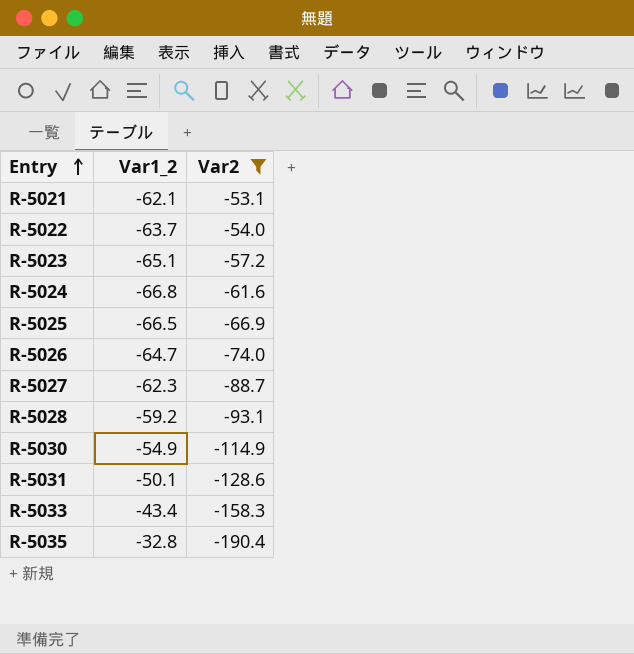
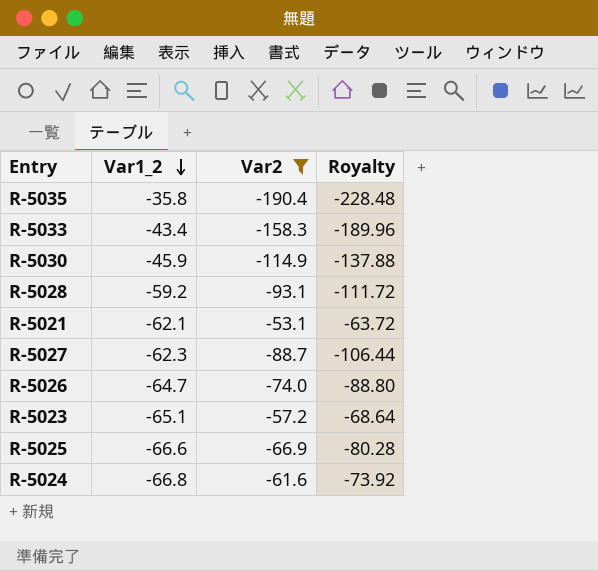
row order: Entry ascending -> Var1_2 descending
column Royalty | formula: none -> [Var2] * 1.2
row R-5022: -63.7 | -54.0 -> none
row R-5031: -50.1 | -128.6 -> none
R-5035 | Var1_2: -32.8 -> -35.8
R-5030 | Var1_2: -54.9 -> -45.9
R-5025 | Var1_2: -66.5 -> -66.6

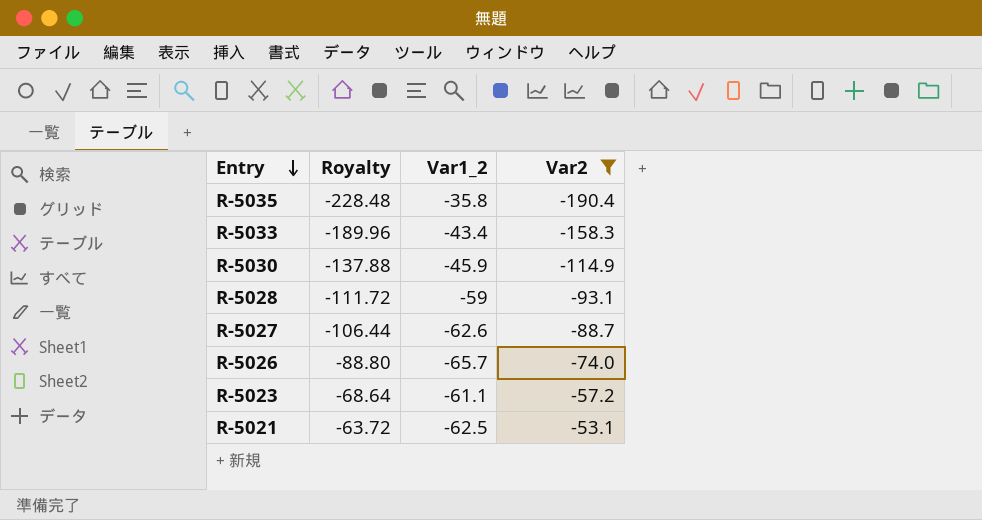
row order: Var1_2 descending -> Entry descending
column Royalty | position: 4 -> 2
row R-5025: -66.6 | -66.9 | -80.28 -> none
row R-5024: -66.8 | -61.6 | -73.92 -> none
R-5028 | Var1_2: -59.2 -> -59
R-5027 | Var1_2: -62.3 -> -62.6
R-5026 | Var1_2: -64.7 -> -65.7
R-5023 | Var1_2: -65.1 -> -61.1
R-5021 | Var1_2: -62.1 -> -62.5

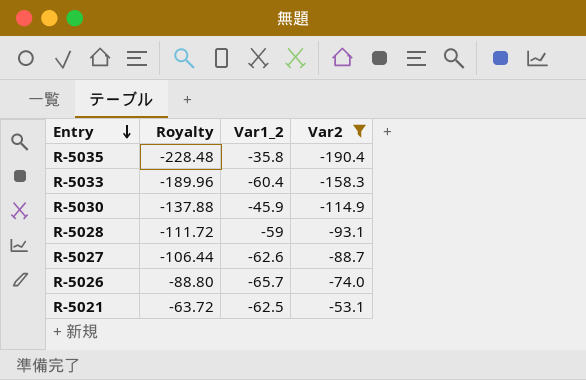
row R-5023: -68.64 | -61.1 | -57.2 -> none
R-5033 | Var1_2: -43.4 -> -60.4

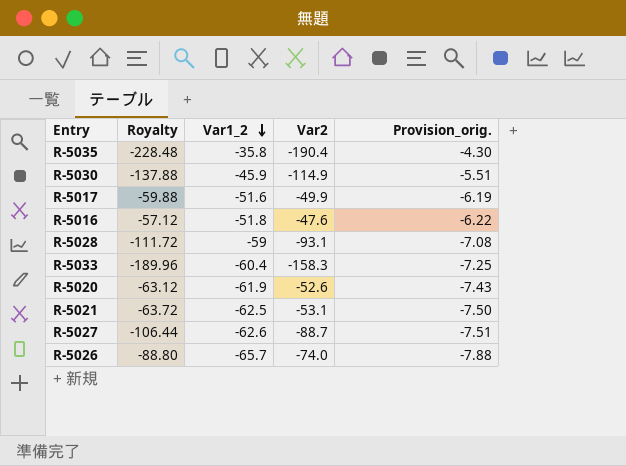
filter: Var2 <= -53.1 -> none
row order: Entry descending -> Var1_2 descending
column Provision_orig. | formula: none -> [Var1_2] * 0.12

